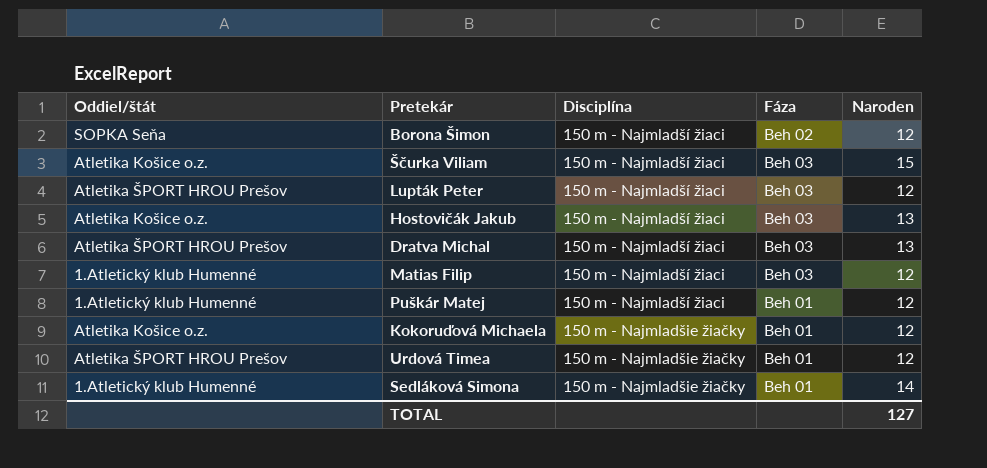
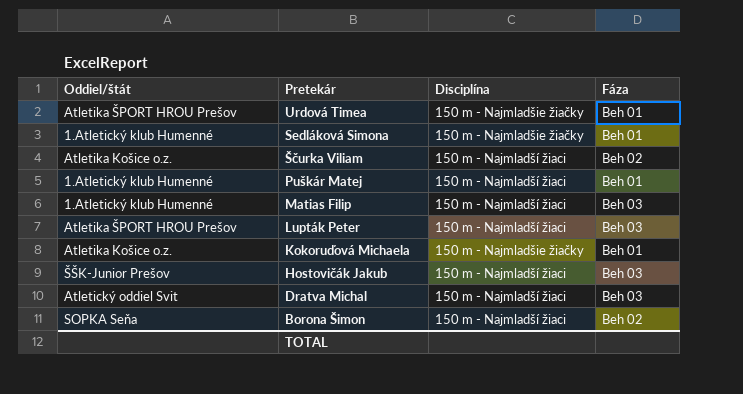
row order: Disciplína ascending -> Pretekár descending
column Naroden | position: 5 -> none
Ščurka Viliam | Fáza: Beh 03 -> Beh 02
Hostovičák Jakub | Oddiel/štát: Atletika Košice o.z. -> ŠŠK-Junior Prešov
Dratva Michal | Oddiel/štát: Atletika ŠPORT HROU Prešov -> Atletický oddiel Svit

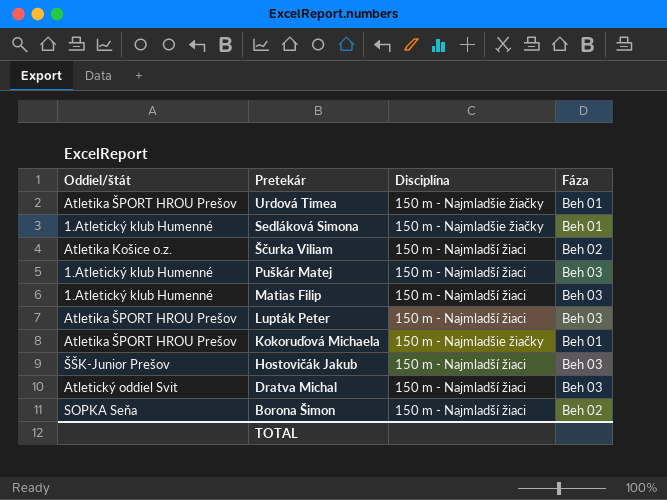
Puškár Matej | Fáza: Beh 01 -> Beh 03
Kokoruďová Michaela | Oddiel/štát: Atletika Košice o.z. -> Atletika ŠPORT HROU Prešov

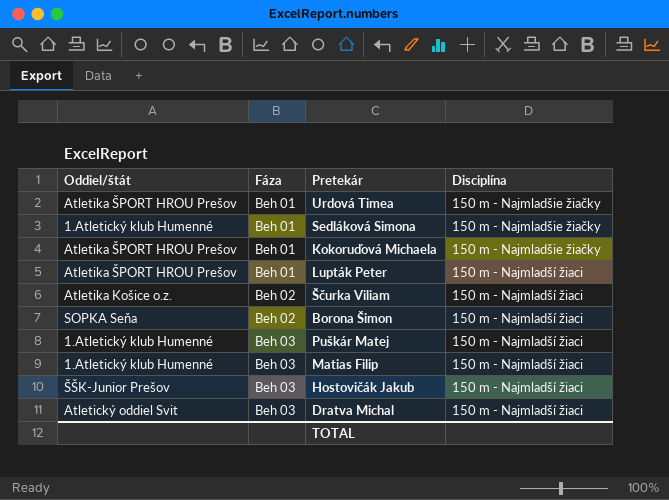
row order: Pretekár descending -> Fáza ascending
column Fáza | position: 4 -> 2
Lupták Peter | Fáza: Beh 03 -> Beh 01

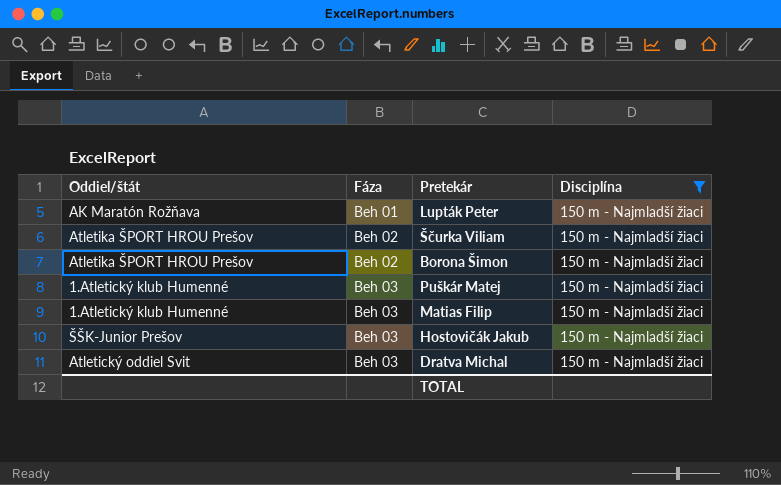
filter: none -> Disciplína = 150 m - Najmladší žiaci
Lupták Peter | Oddiel/štát: Atletika ŠPORT HROU Prešov -> AK Maratón Rožňava
Ščurka Viliam | Oddiel/štát: Atletika Košice o.z. -> Atletika ŠPORT HROU Prešov
Borona Šimon | Oddiel/štát: SOPKA Seňa -> Atletika ŠPORT HROU Prešov

